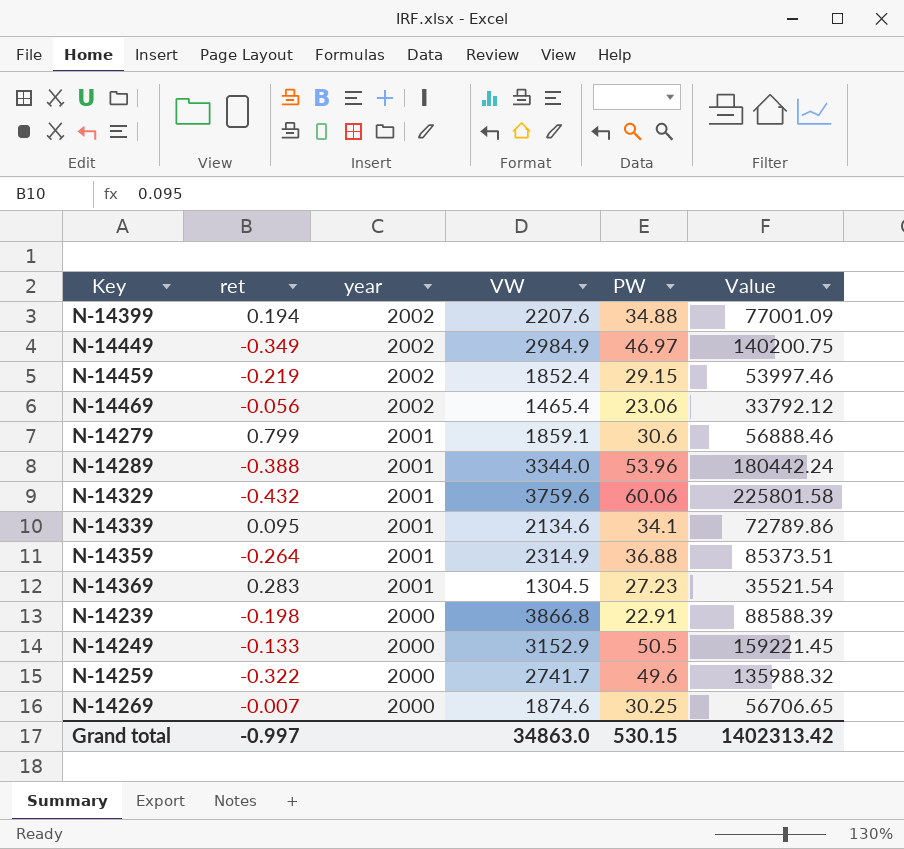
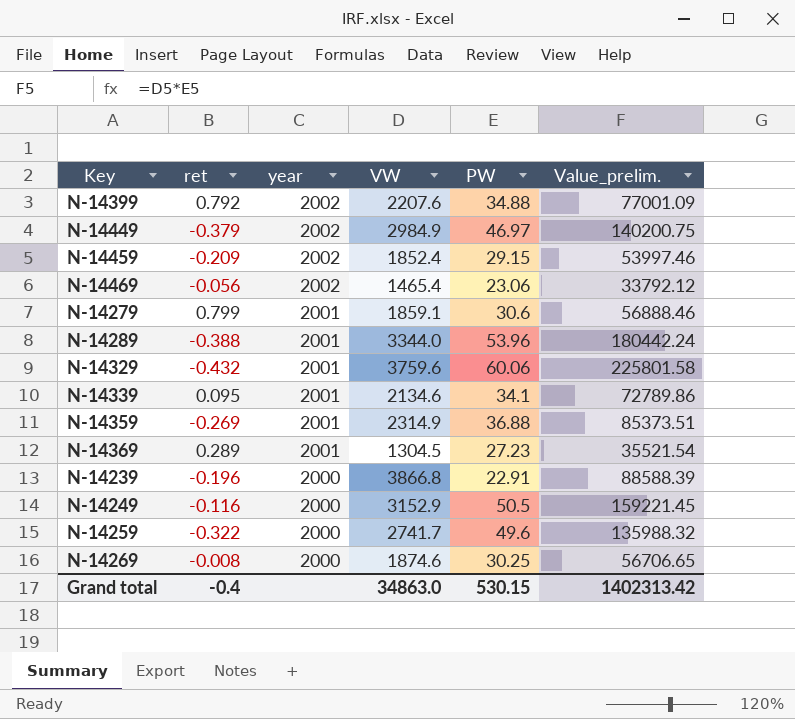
column name: Value -> Value_prelim.
N-14399 | ret: 0.194 -> 0.792
N-14449 | ret: -0.349 -> -0.379
N-14459 | ret: -0.219 -> -0.209
N-14359 | ret: -0.264 -> -0.269
N-14369 | ret: 0.283 -> 0.289
N-14239 | ret: -0.198 -> -0.196
N-14249 | ret: -0.133 -> -0.116
N-14269 | ret: -0.007 -> -0.008
Grand total | ret: -0.997 -> -0.4

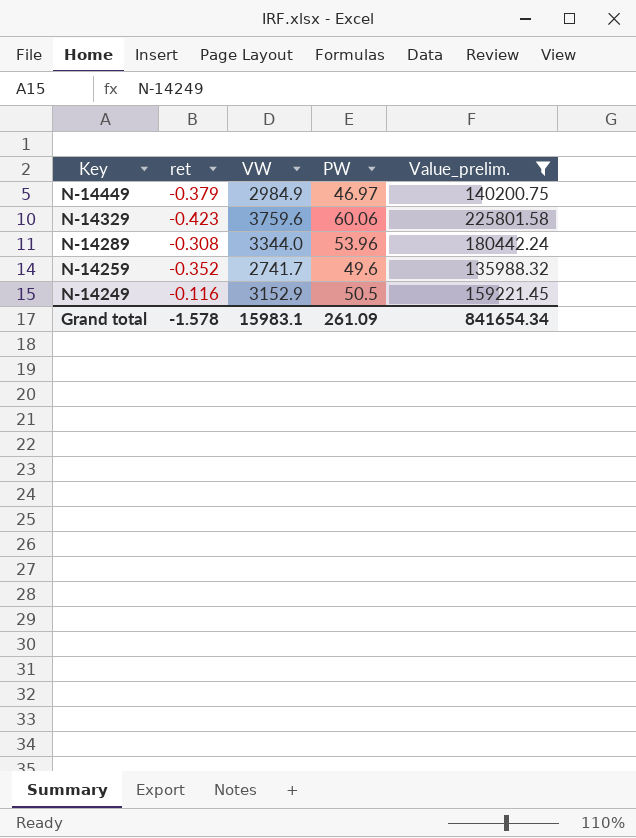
filter: none -> Value_prelim. >= 135988.32
row order: year descending -> Key descending
column year | position: 3 -> none
N-14329 | ret: -0.432 -> -0.423
N-14289 | ret: -0.388 -> -0.308
N-14259 | ret: -0.322 -> -0.352
Grand total | ret: -0.4 -> -1.578
Grand total | VW: 34863.0 -> 15983.1
Grand total | PW: 530.15 -> 261.09
Grand total | Value_prelim.: 1402313.42 -> 841654.34

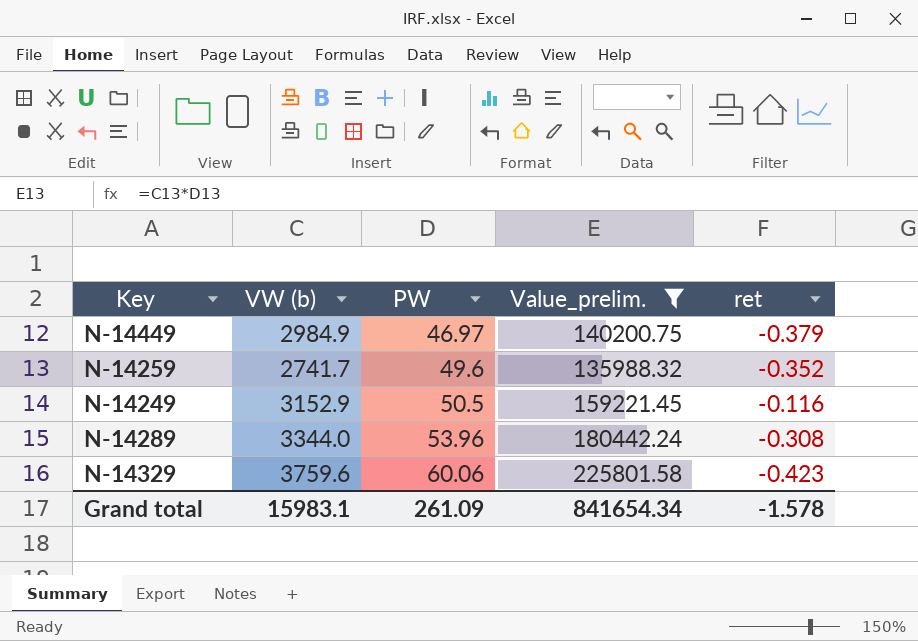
row order: Key descending -> PW ascending
column name: VW -> VW (b)
column ret | position: 2 -> 5

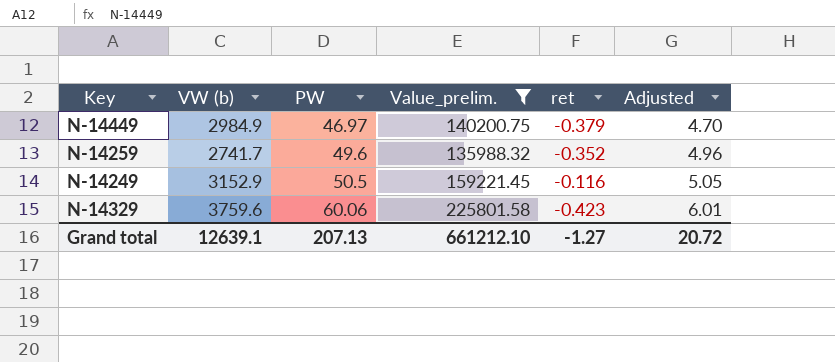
column Adjusted | formula: none -> [PW] * 0.1
row N-14289: 3344.0 | 53.96 | 180442.24 | -0.308 -> none
Grand total | VW (b): 15983.1 -> 12639.1
Grand total | PW: 261.09 -> 207.13
Grand total | Value_prelim.: 841654.34 -> 661212.10
Grand total | ret: -1.578 -> -1.27

